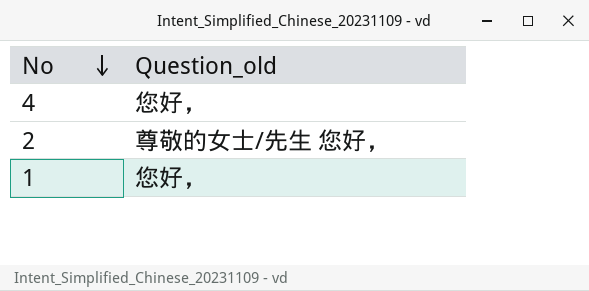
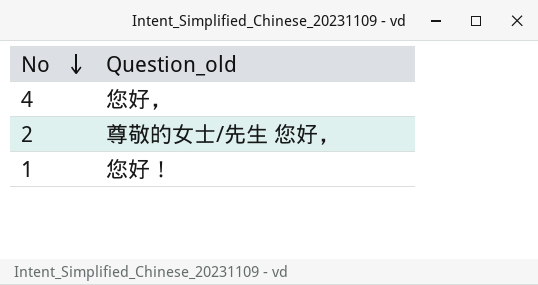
1 | Question_old: 您好， -> 您好！

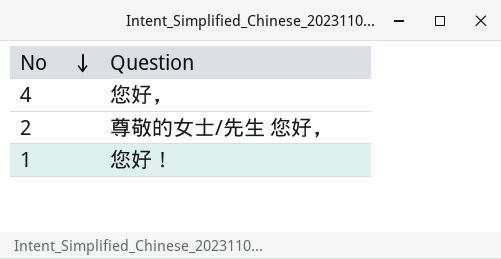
column name: Question_old -> Question

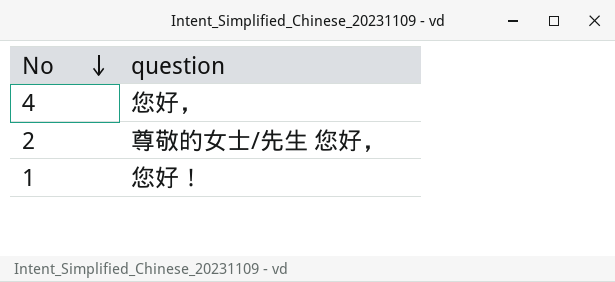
column name: Question -> question

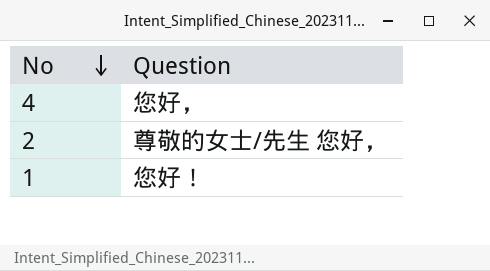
column name: question -> Question

